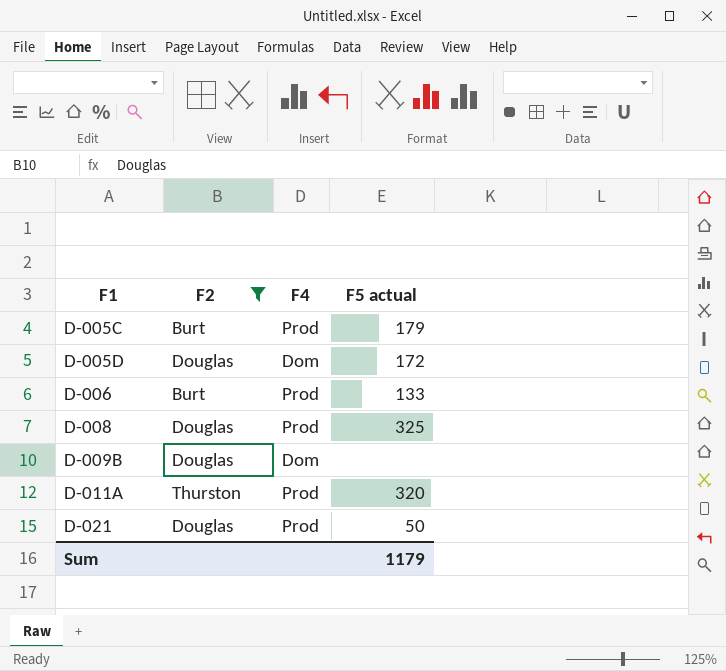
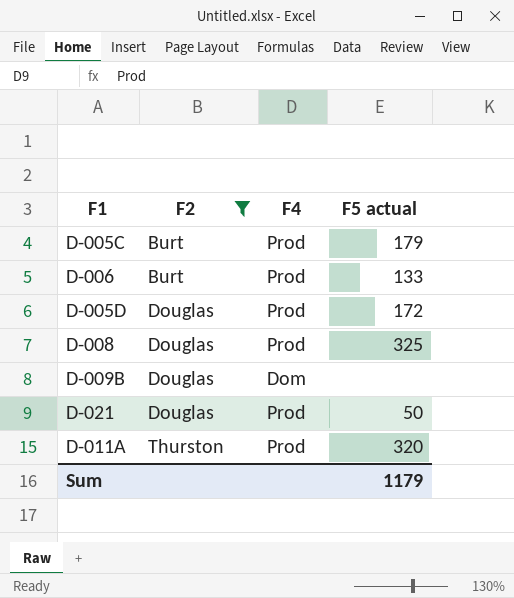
row order: F1 ascending -> F2 ascending
D-005D | F4: Dom -> Prod

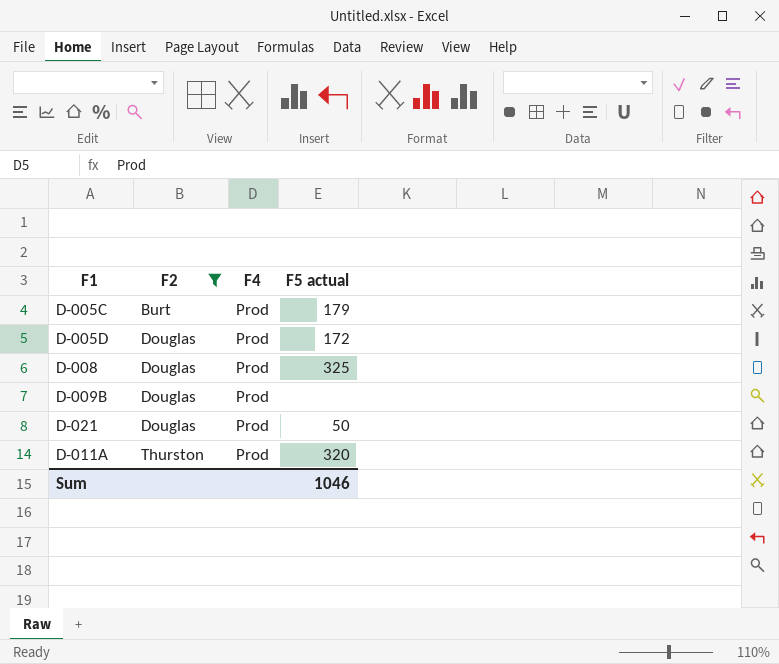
row D-006: Burt | Prod | 133 -> none
D-009B | F4: Dom -> Prod
Sum | F5 actual: 1179 -> 1046

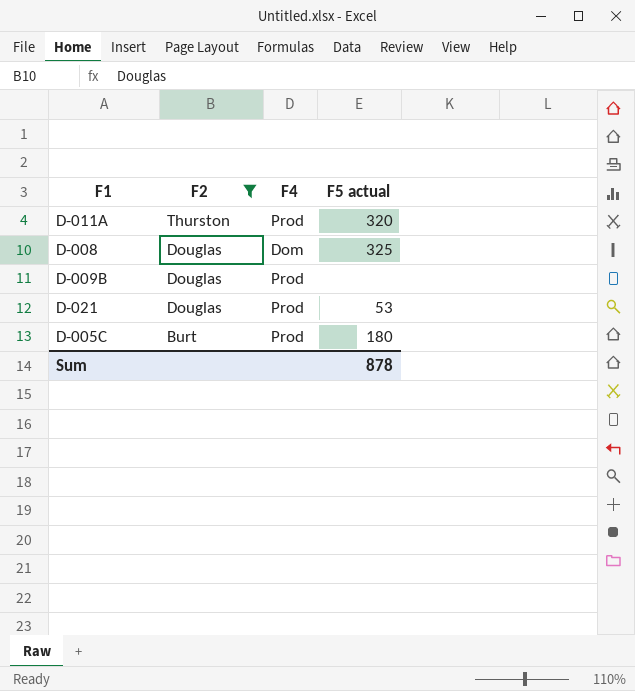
row order: F2 ascending -> F2 descending
row D-005D: Douglas | Prod | 172 -> none
D-008 | F4: Prod -> Dom
D-021 | F5 actual: 50 -> 53
D-005C | F5 actual: 179 -> 180
Sum | F5 actual: 1046 -> 878

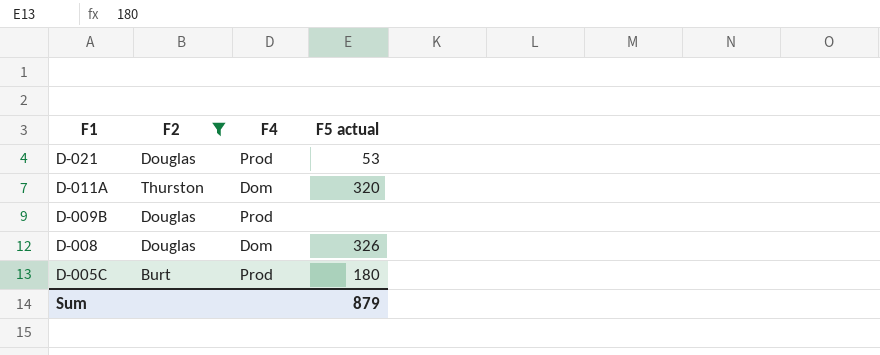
row order: F2 descending -> F1 descending
D-011A | F4: Prod -> Dom
D-008 | F5 actual: 325 -> 326
Sum | F5 actual: 878 -> 879

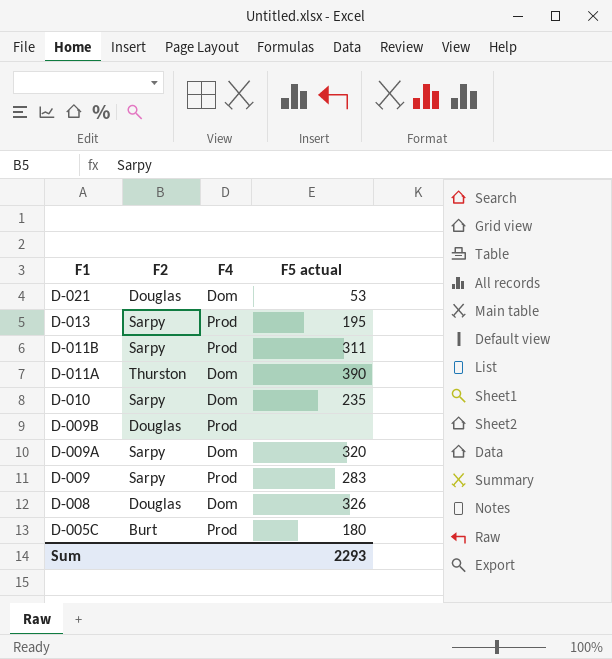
filter: F2 != Sarpy -> none
D-021 | F4: Prod -> Dom
D-011A | F5 actual: 320 -> 390
Sum | F5 actual: 879 -> 2293

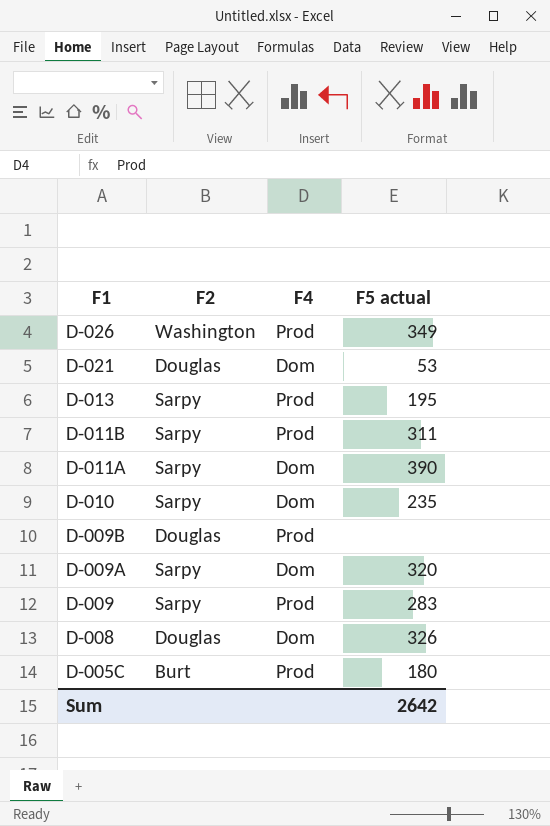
row D-026: none -> Washington | Prod | 349
D-011A | F2: Thurston -> Sarpy
Sum | F5 actual: 2293 -> 2642

